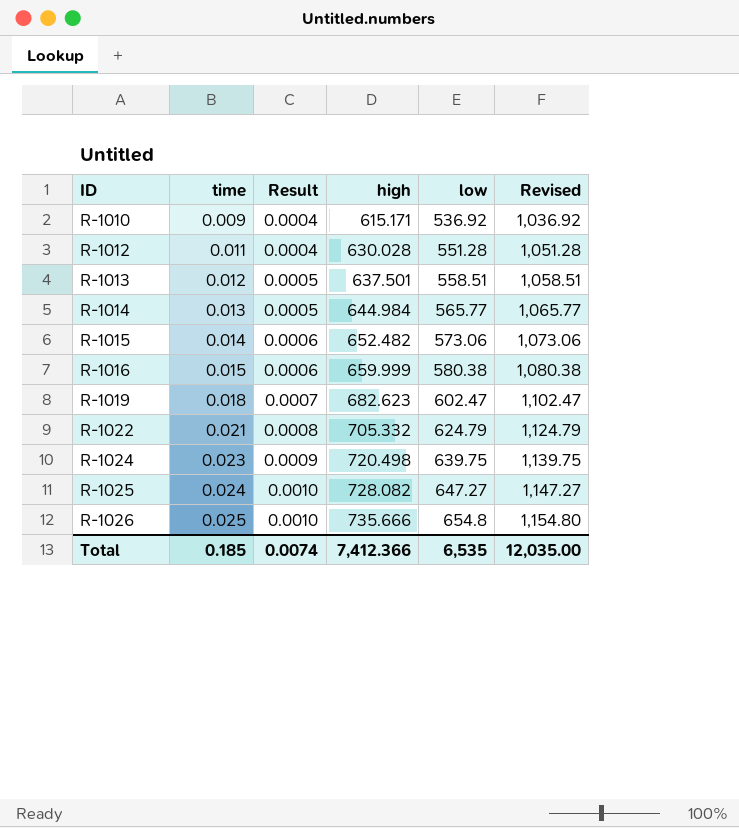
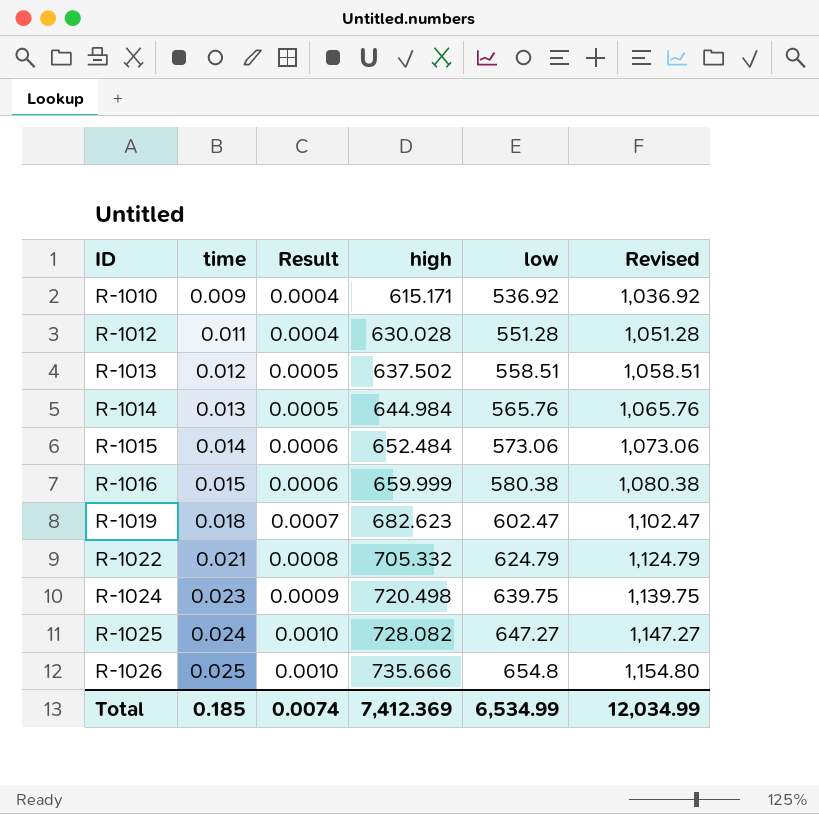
R-1013 | high: 637.501 -> 637.502
R-1014 | low: 565.77 -> 565.76
R-1014 | Revised: 1,065.77 -> 1,065.76
R-1015 | high: 652.482 -> 652.484
Total | high: 7,412.366 -> 7,412.369
Total | low: 6,535 -> 6,534.99
Total | Revised: 12,035.00 -> 12,034.99

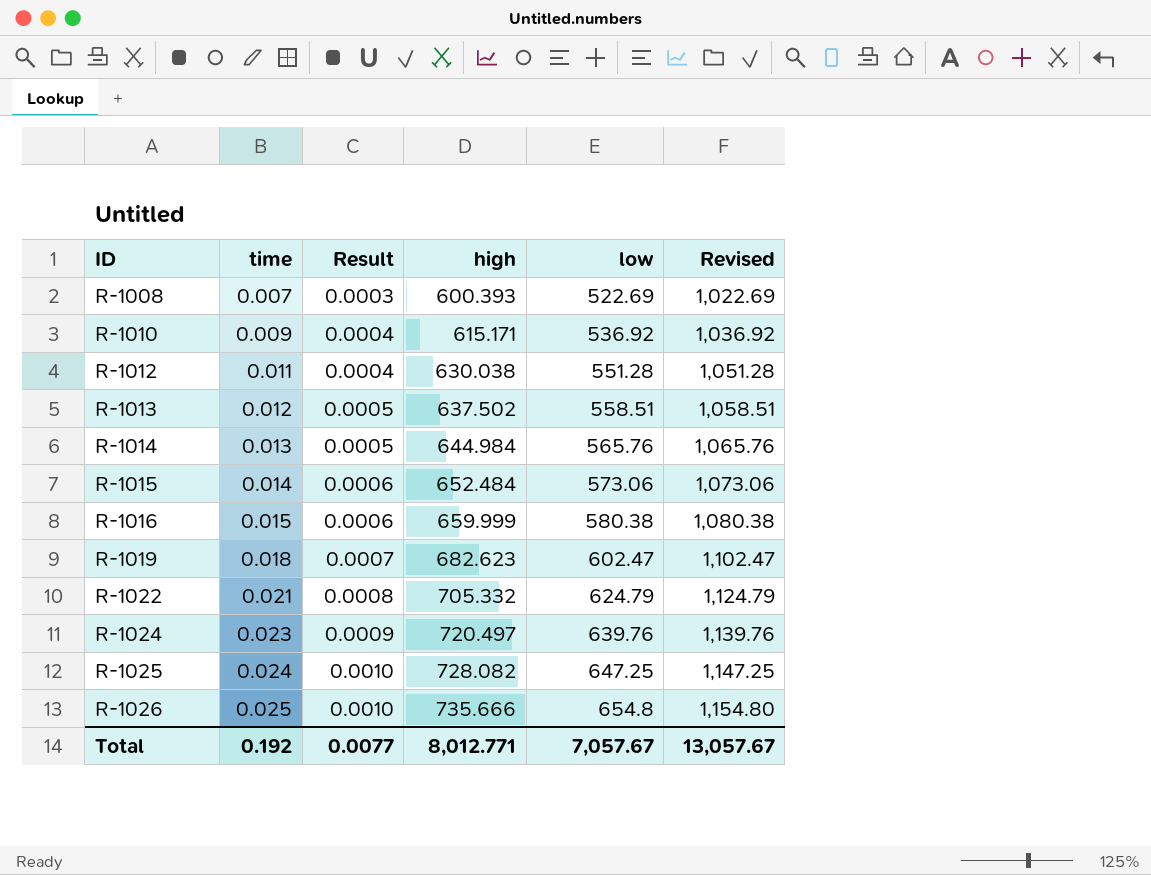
row R-1008: none -> 0.007 | 0.0003 | 600.393 | 522.69 | 1,022.69
R-1012 | high: 630.028 -> 630.038
R-1024 | high: 720.498 -> 720.497
R-1024 | low: 639.75 -> 639.76
R-1024 | Revised: 1,139.75 -> 1,139.76
R-1025 | low: 647.27 -> 647.25
R-1025 | Revised: 1,147.27 -> 1,147.25
Total | time: 0.185 -> 0.192
Total | Result: 0.0074 -> 0.0077
Total | high: 7,412.369 -> 8,012.771
Total | low: 6,534.99 -> 7,057.67
Total | Revised: 12,034.99 -> 13,057.67

